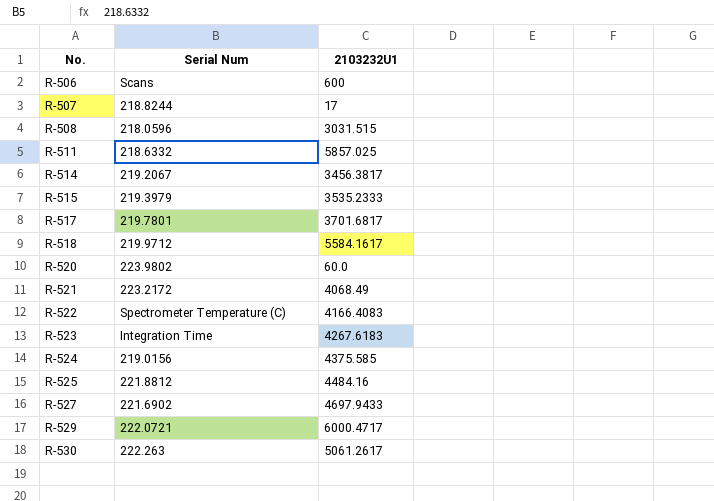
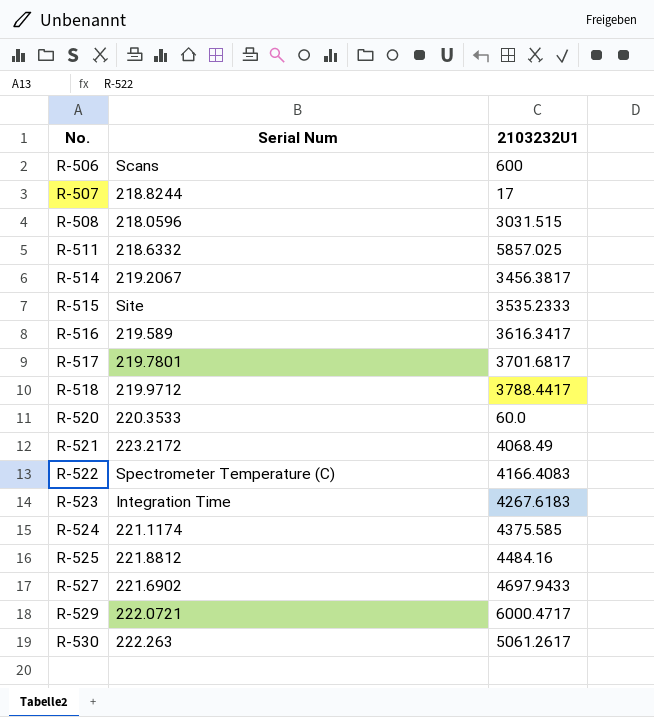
R-515 | Serial Num: 219.3979 -> Site
row R-516: none -> 219.589 | 3616.3417
R-518 | 2103232U1: 5584.1617 -> 3788.4417
R-520 | Serial Num: 223.9802 -> 220.3533
R-524 | Serial Num: 219.0156 -> 221.1174

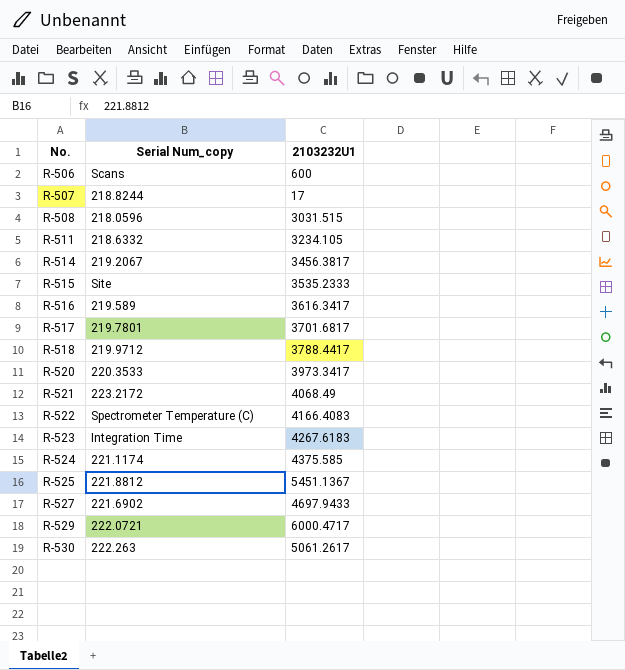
column name: Serial Num -> Serial Num_copy
R-511 | 2103232U1: 5857.025 -> 3234.105
R-520 | 2103232U1: 60.0 -> 3973.3417
R-525 | 2103232U1: 4484.16 -> 5451.1367

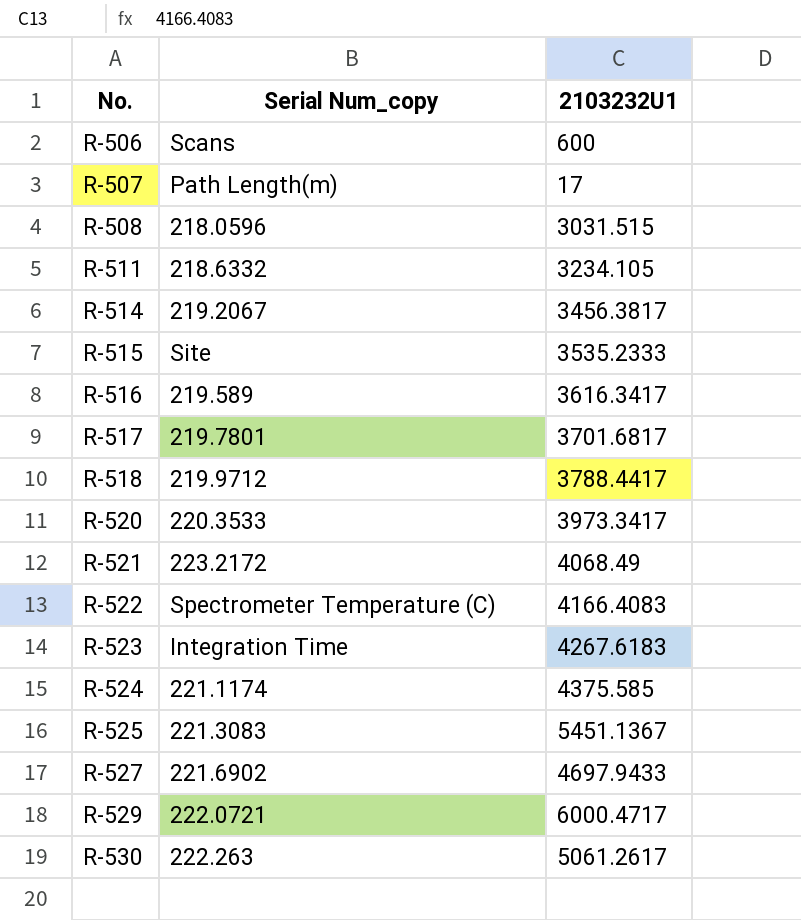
R-507 | Serial Num_copy: 218.8244 -> Path Length(m)
R-525 | Serial Num_copy: 221.8812 -> 221.3083

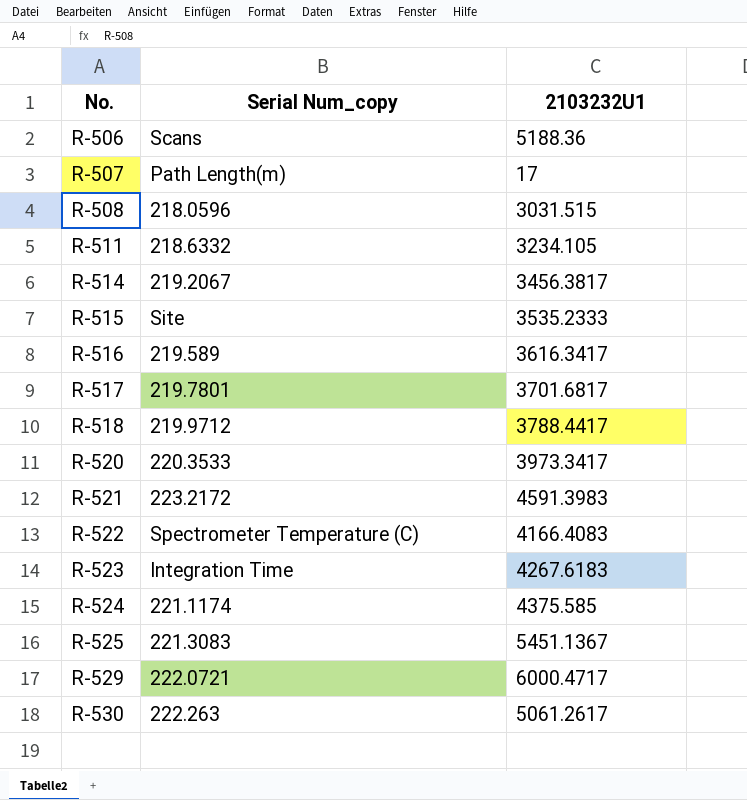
row R-527: 221.6902 | 4697.9433 -> none
R-506 | 2103232U1: 600 -> 5188.36
R-521 | 2103232U1: 4068.49 -> 4591.3983

